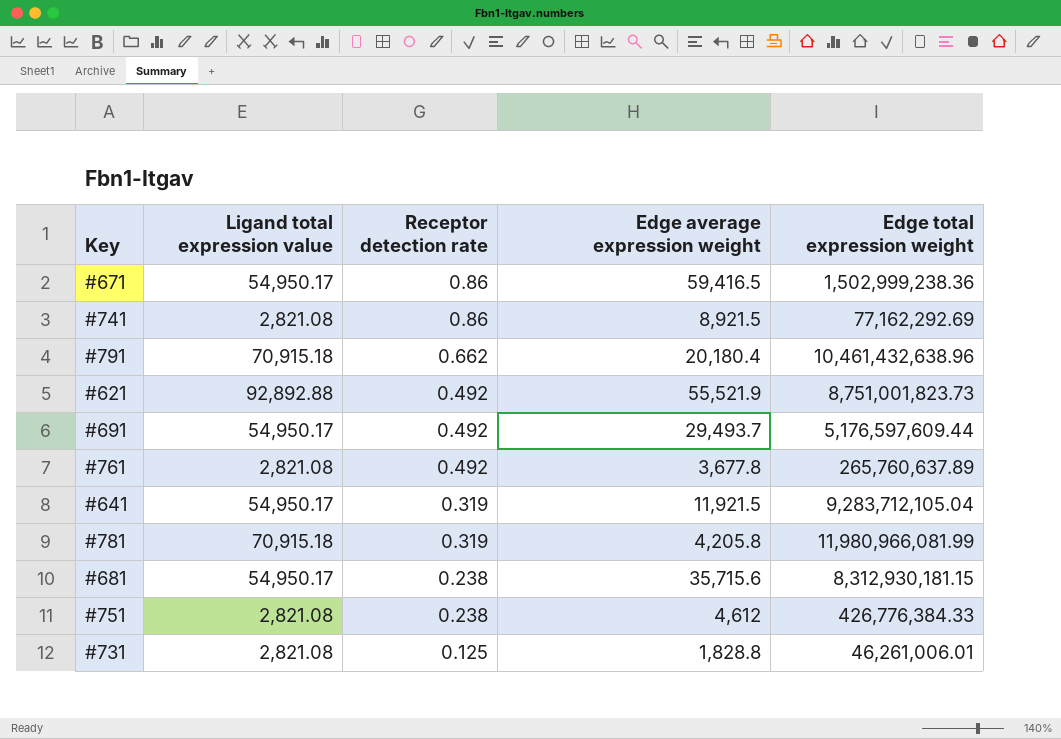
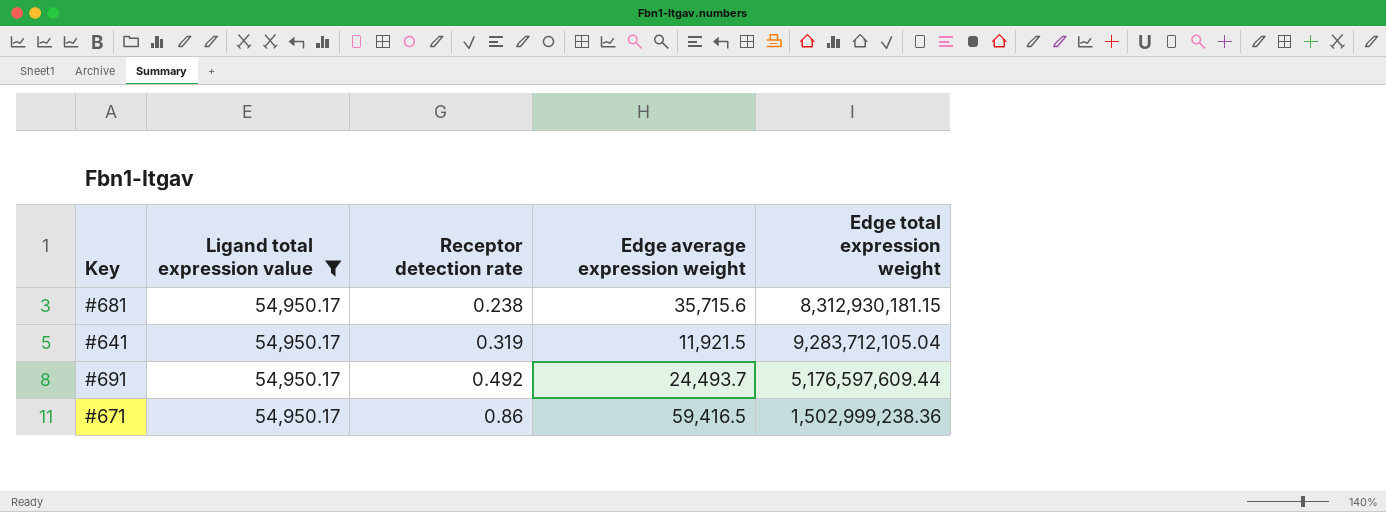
filter: none -> Ligand total expression value = 54,950.17
row order: Receptor detection rate descending -> Receptor detection rate ascending
#691 | Edge average expression weight: 29,493.7 -> 24,493.7

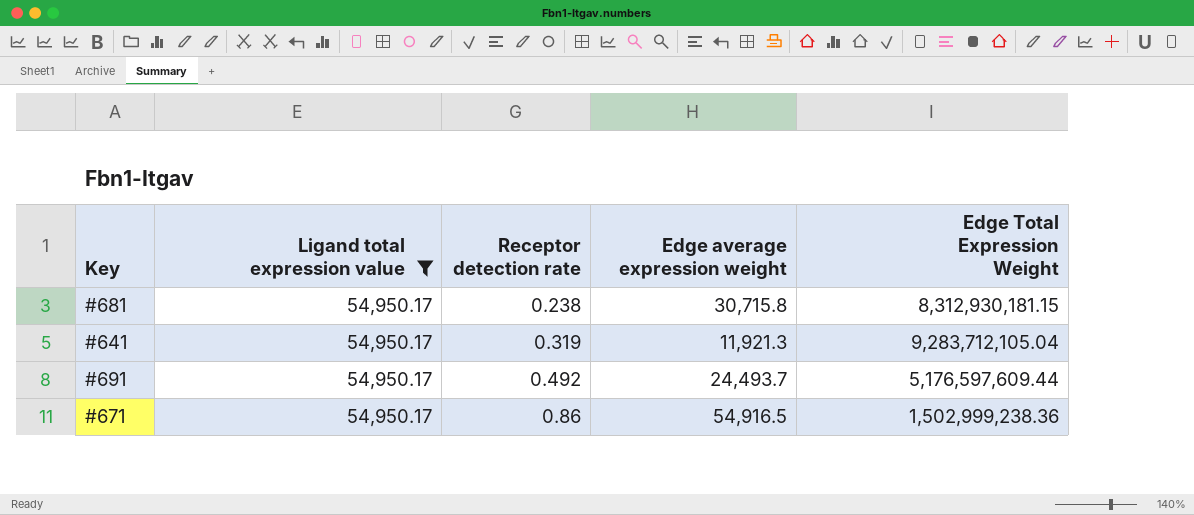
column name: Edge total expression weight -> Edge Total Expression Weight
#681 | Edge average expression weight: 35,715.6 -> 30,715.8
#641 | Edge average expression weight: 11,921.5 -> 11,921.3
#671 | Edge average expression weight: 59,416.5 -> 54,916.5

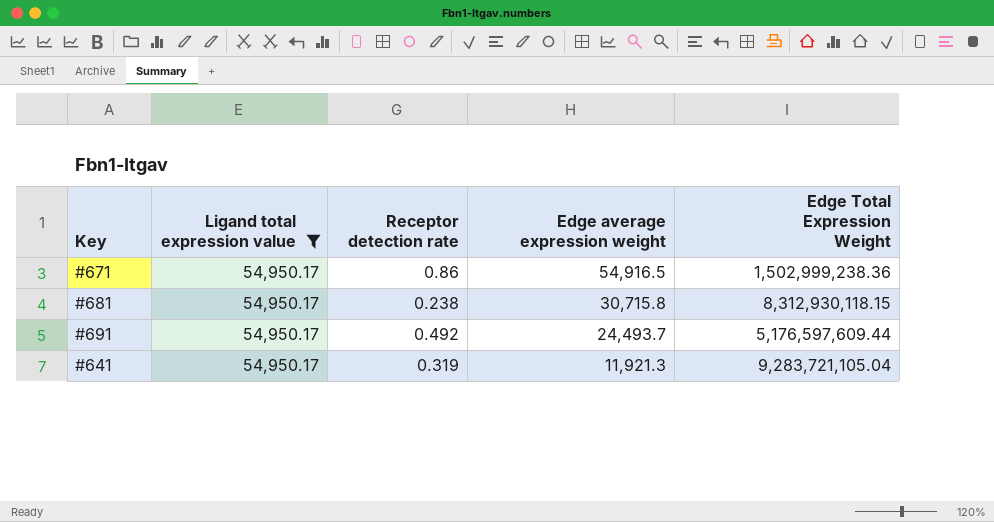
row order: Receptor detection rate ascending -> Edge average expression weight descending
#681 | Edge Total Expression Weight: 8,312,930,181.15 -> 8,312,930,118.15
#641 | Edge Total Expression Weight: 9,283,712,105.04 -> 9,283,721,105.04

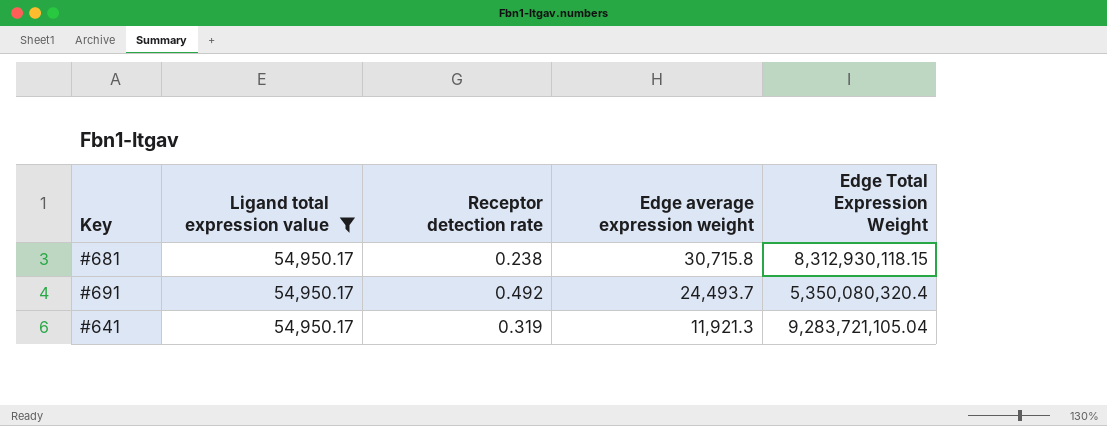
row #671: 54,950.17 | 0.86 | 54,916.5 | 1,502,999,238.36 -> none
#691 | Edge Total Expression Weight: 5,176,597,609.44 -> 5,350,080,320.4

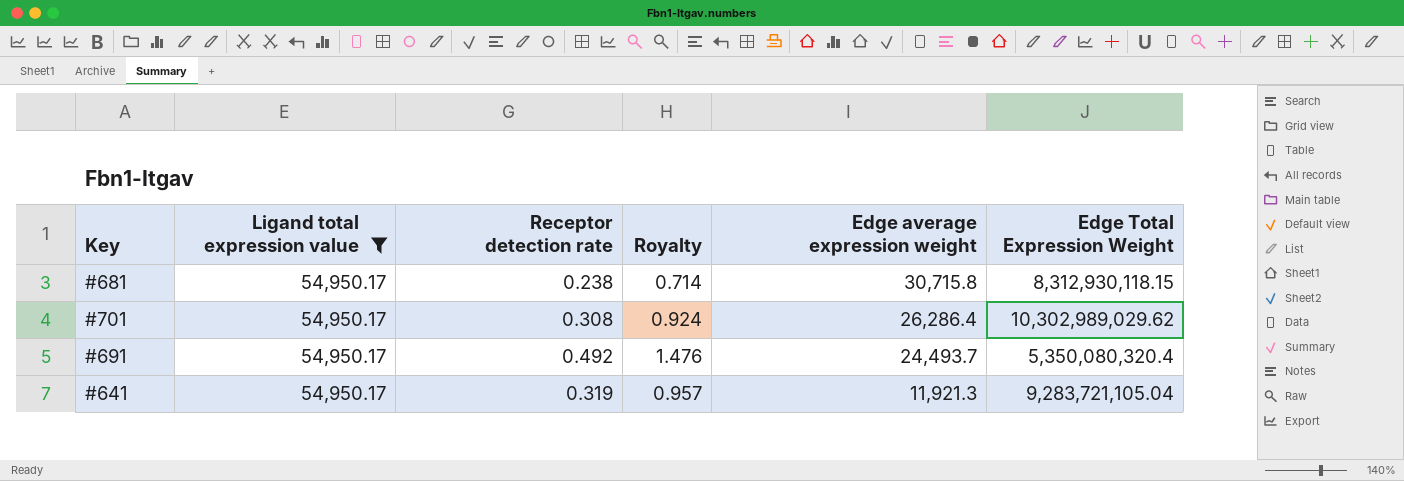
column Royalty | formula: none -> [Receptor detection rate] * 3
row #701: none -> 54,950.17 | 0.308 | 0.924 | 26,286.4 | 10,302,989,029.62

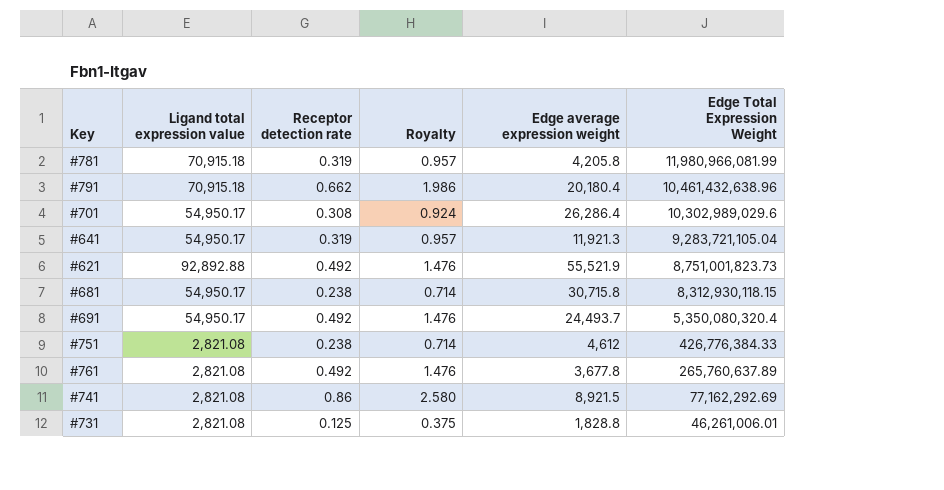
filter: Ligand total expression value = 54,950.17 -> none
row order: Edge average expression weight descending -> Edge Total Expression Weight descending
#701 | Edge Total Expression Weight: 10,302,989,029.62 -> 10,302,989,029.6

